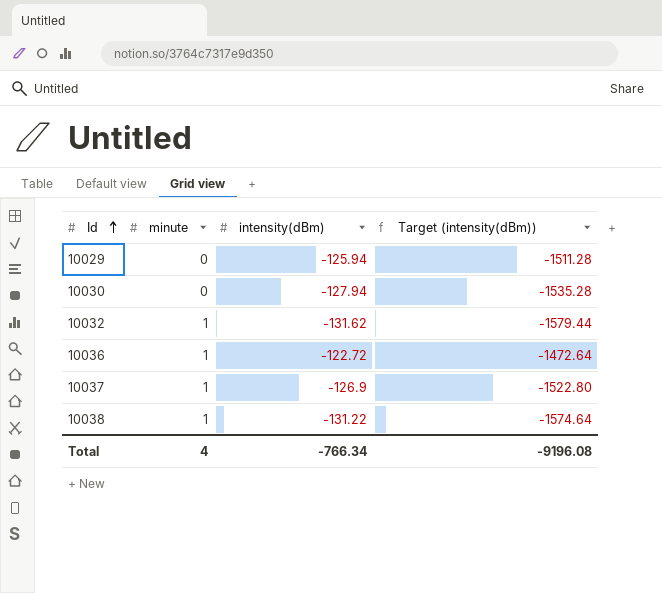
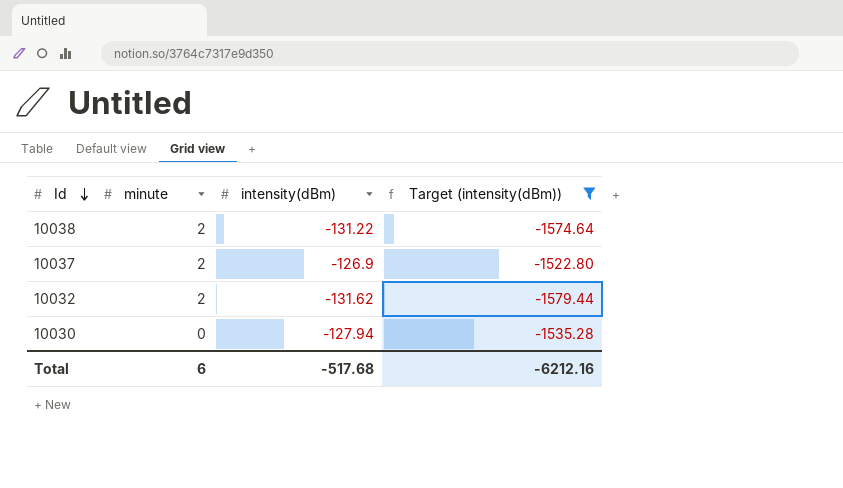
filter: none -> Target (intensity(dBm)) <= -1522.80
row order: Id ascending -> Id descending
10038 | minute: 1 -> 2
10037 | minute: 1 -> 2
10032 | minute: 1 -> 2
Total | minute: 4 -> 6
Total | intensity(dBm): -766.34 -> -517.68
Total | Target (intensity(dBm)): -9196.08 -> -6212.16

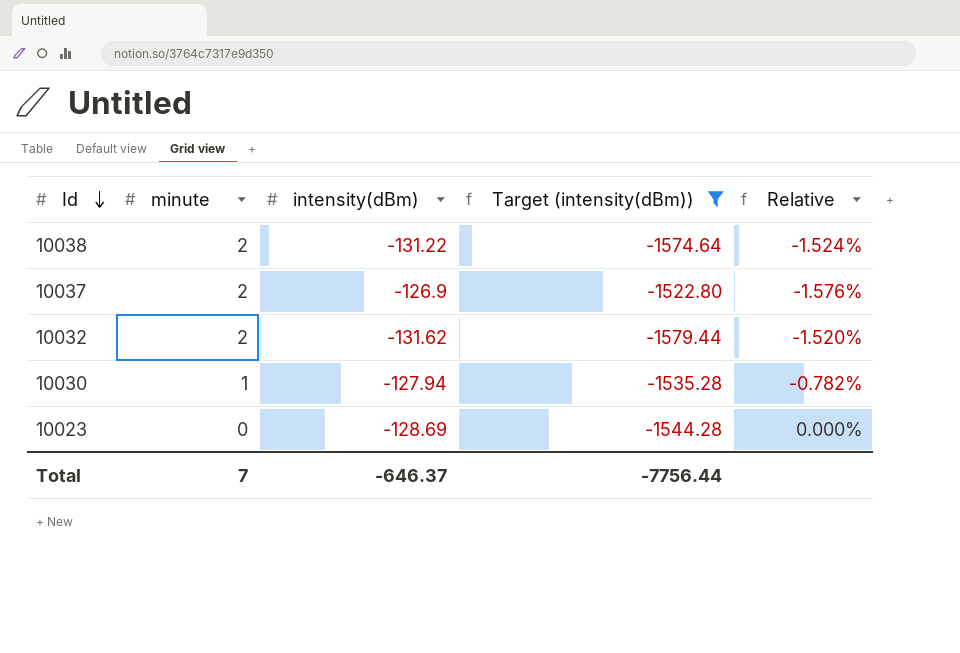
column Relative | formula: none -> [minute] / [intensity(dBm)]
10030 | minute: 0 -> 1
row 10023: none -> 0 | -128.69 | -1544.28 | 0.000%
Total | minute: 6 -> 7
Total | intensity(dBm): -517.68 -> -646.37
Total | Target (intensity(dBm)): -6212.16 -> -7756.44

